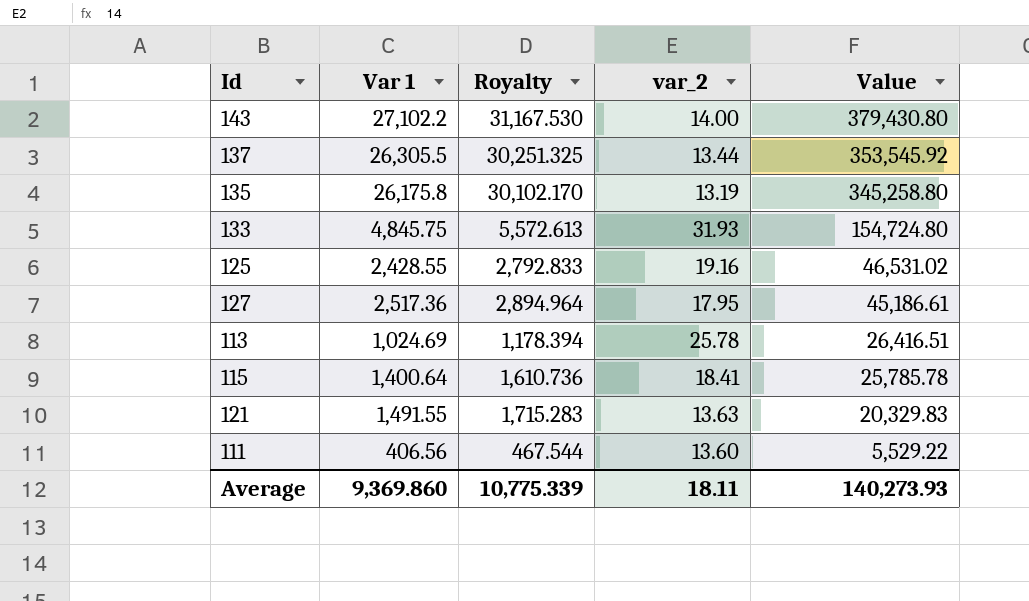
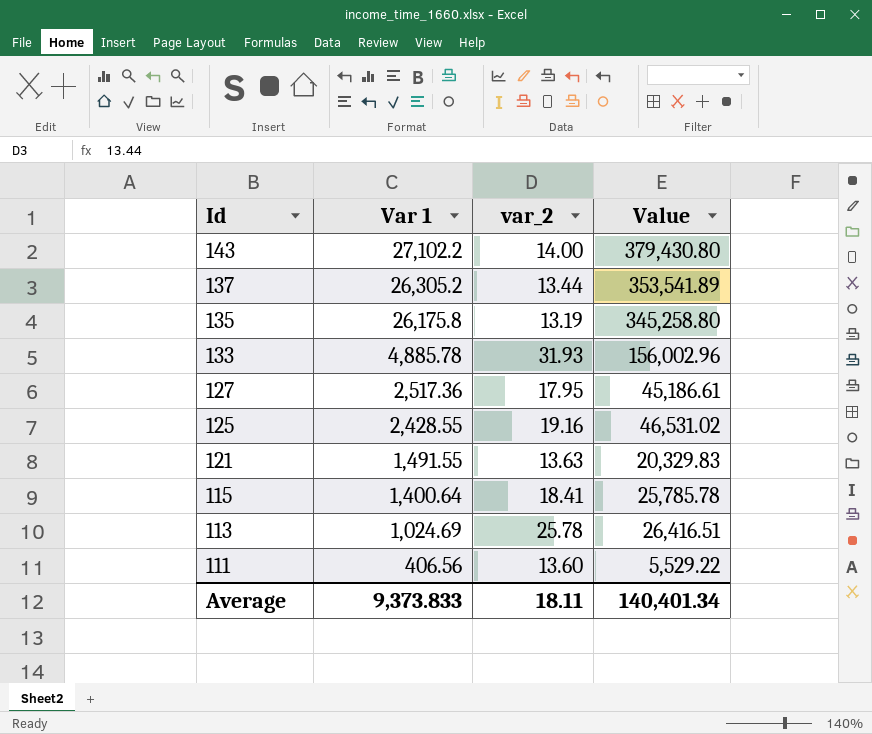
row order: Value descending -> Id descending
column Royalty | formula: [Var 1] * 1.15 -> none
137 | Var 1: 26,305.5 -> 26,305.2
137 | Value: 353,545.92 -> 353,541.89
133 | Var 1: 4,845.75 -> 4,885.78
133 | Value: 154,724.80 -> 156,002.96
Average | Var 1: 9,369.860 -> 9,373.833
Average | Value: 140,273.93 -> 140,401.34

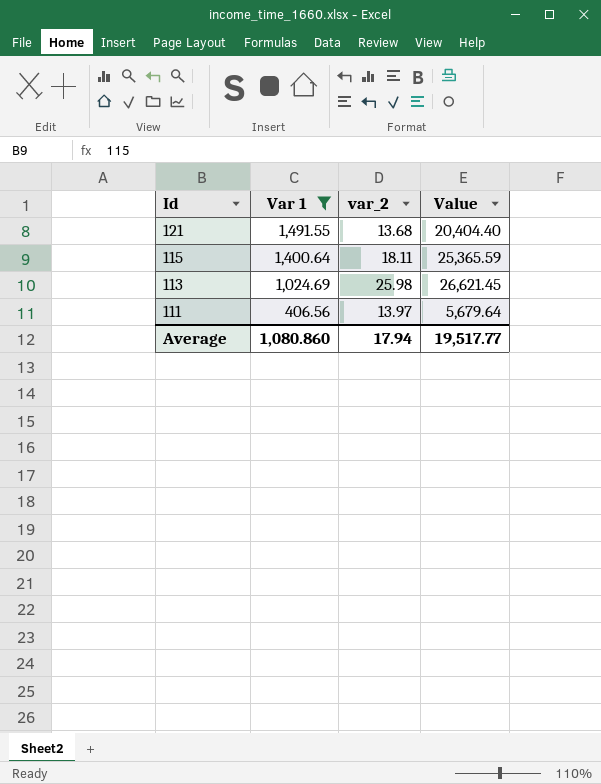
filter: none -> Var 1 <= 1,491.55
121 | var_2: 13.63 -> 13.68
121 | Value: 20,329.83 -> 20,404.40
115 | var_2: 18.41 -> 18.11
115 | Value: 25,785.78 -> 25,365.59
113 | var_2: 25.78 -> 25.98
113 | Value: 26,416.51 -> 26,621.45
111 | var_2: 13.60 -> 13.97
111 | Value: 5,529.22 -> 5,679.64
Average | Var 1: 9,373.833 -> 1,080.860
Average | var_2: 18.11 -> 17.94
Average | Value: 140,401.34 -> 19,517.77

